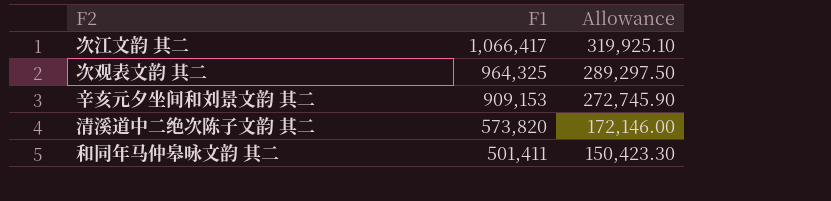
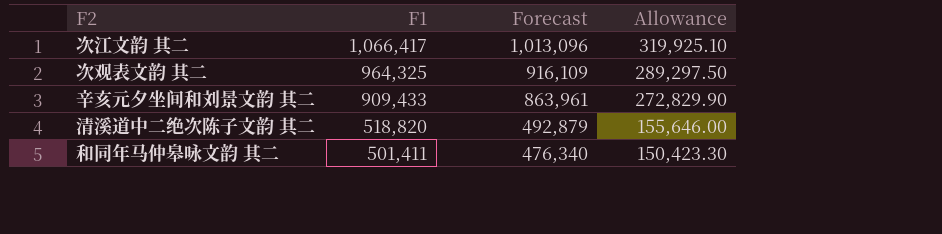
column Forecast | formula: none -> [F1] * 0.95
辛亥元夕坐间和刘景文韵 其二 | F1: 909,153 -> 909,433
辛亥元夕坐间和刘景文韵 其二 | Allowance: 272,745.90 -> 272,829.90
清溪道中二绝次陈子文韵 其二 | F1: 573,820 -> 518,820
清溪道中二绝次陈子文韵 其二 | Allowance: 172,146.00 -> 155,646.00

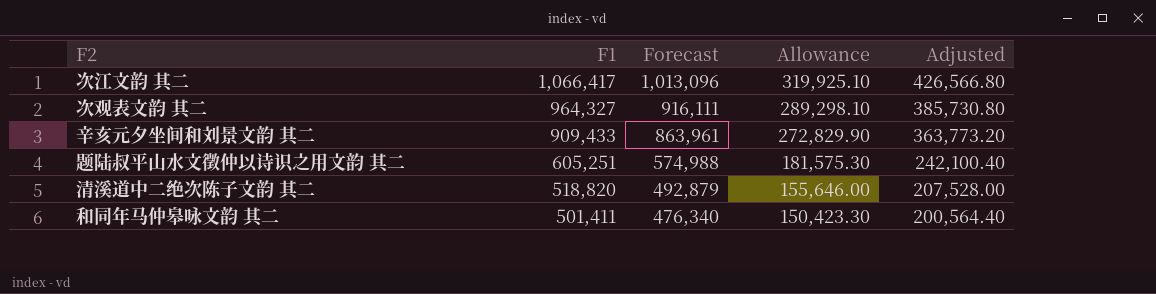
column Adjusted | formula: none -> [F1] * 0.4
次观表文韵 其二 | F1: 964,325 -> 964,327
次观表文韵 其二 | Forecast: 916,109 -> 916,111
次观表文韵 其二 | Allowance: 289,297.50 -> 289,298.10
row 题陆叔平山水文徵仲以诗识之用文韵 其二: none -> 605,251 | 574,988 | 181,575.30 | 242,100.40

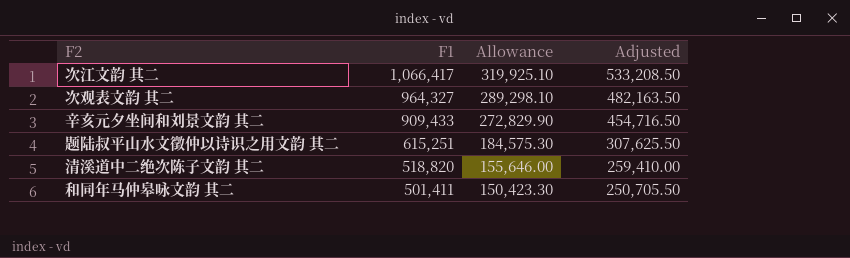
column Forecast | formula: [F1] * 0.95 -> none
column Adjusted | formula: [F1] * 0.4 -> [F1] * 0.5
题陆叔平山水文徵仲以诗识之用文韵 其二 | F1: 605,251 -> 615,251
题陆叔平山水文徵仲以诗识之用文韵 其二 | Allowance: 181,575.30 -> 184,575.30

